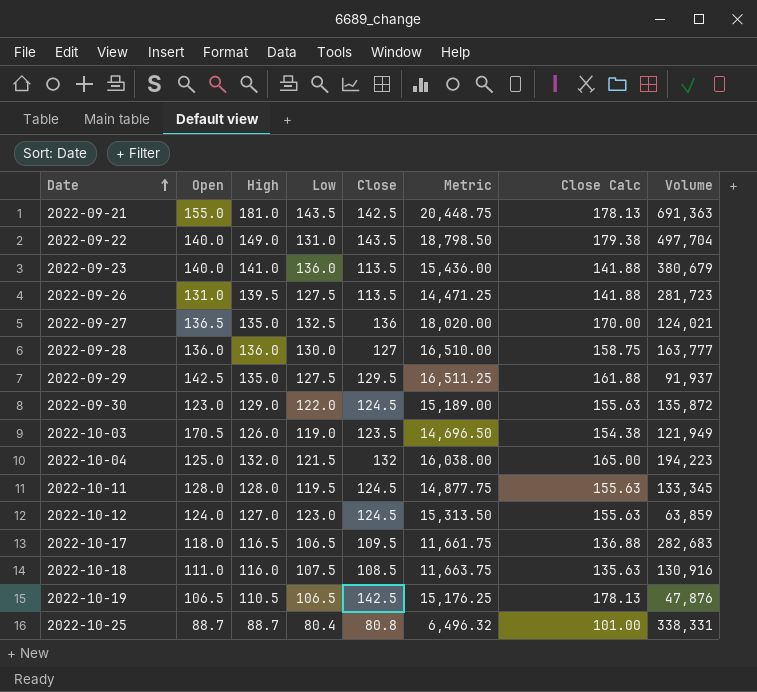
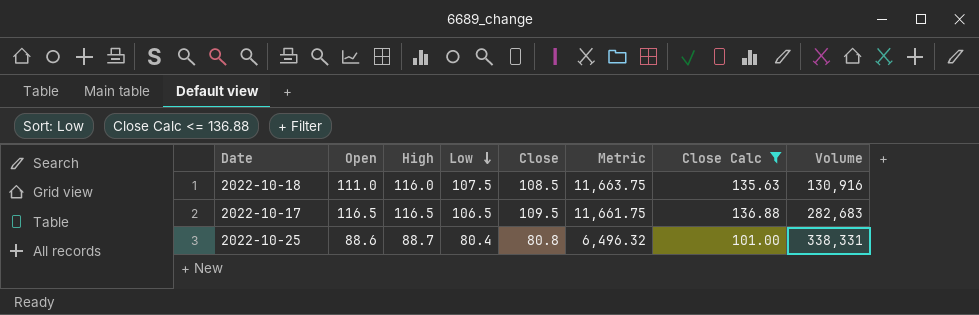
filter: none -> Close Calc <= 136.88
row order: Date ascending -> Low descending
2022-10-17 | Open: 118.0 -> 116.5
2022-10-25 | Open: 88.7 -> 88.6

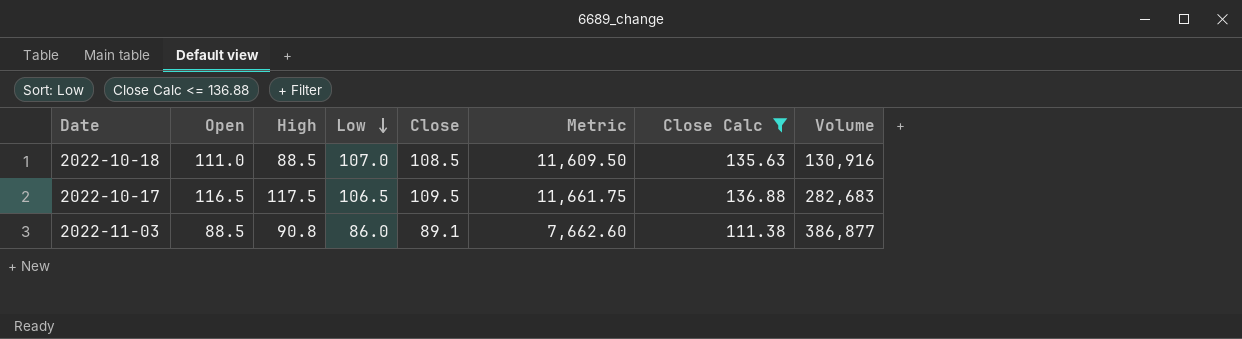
row 2022-10-25: 88.6 | 88.7 | 80.4 | 80.8 | 6,496.32 | 101.00 | 338,331 -> none
2022-10-18 | High: 116.0 -> 88.5
2022-10-18 | Low: 107.5 -> 107.0
2022-10-18 | Metric: 11,663.75 -> 11,609.50
2022-10-17 | High: 116.5 -> 117.5
row 2022-11-03: none -> 88.5 | 90.8 | 86.0 | 89.1 | 7,662.60 | 111.38 | 386,877

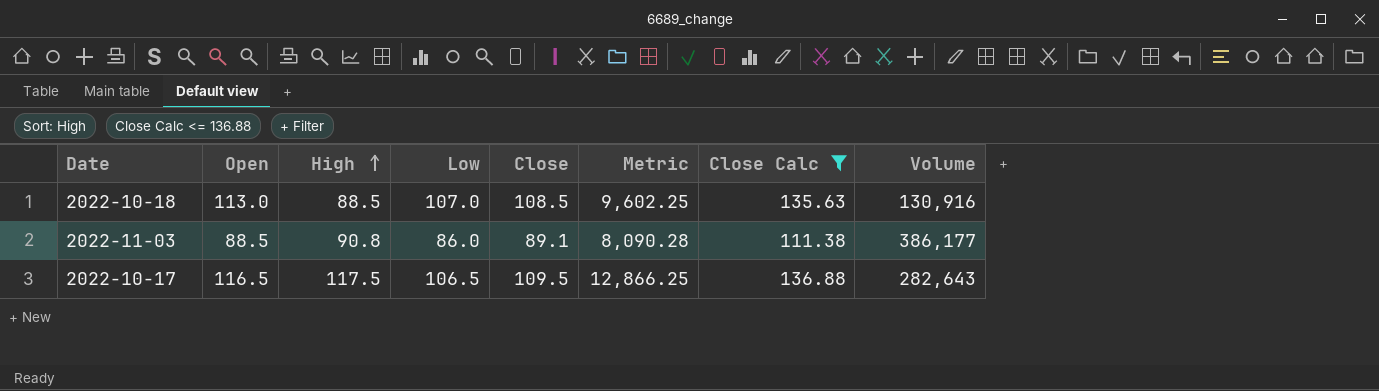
row order: Low descending -> High ascending
column Metric | formula: [Low] * [Close] -> [High] * [Close]
2022-10-18 | Open: 111.0 -> 113.0
2022-11-03 | Volume: 386,877 -> 386,177
2022-10-17 | Volume: 282,683 -> 282,643

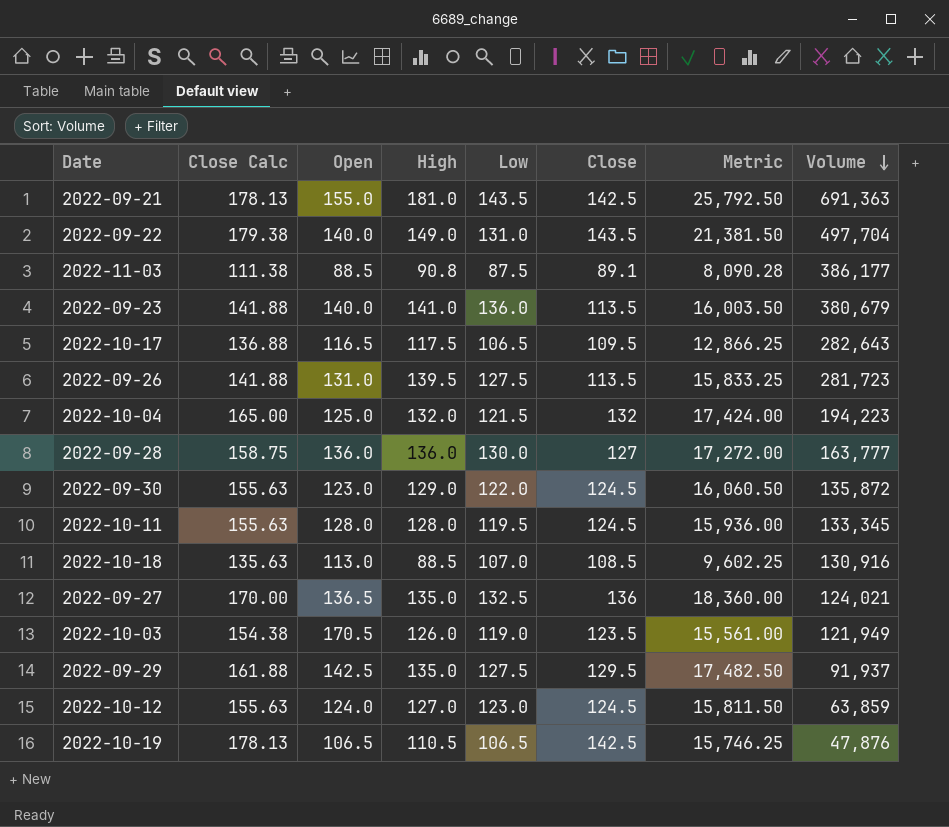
filter: Close Calc <= 136.88 -> none
row order: High ascending -> Volume descending
column Close Calc | position: 7 -> 2
2022-11-03 | Low: 86.0 -> 87.5

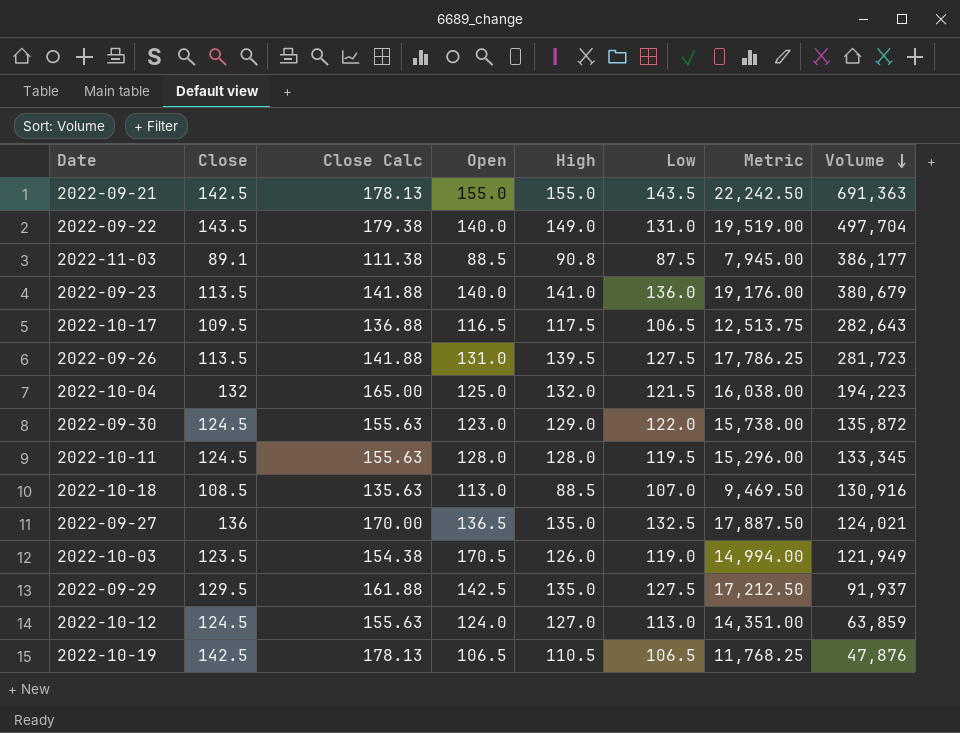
column Close | position: 6 -> 2
column Metric | formula: [High] * [Close] -> [High] * [Low]
row 2022-09-28: 158.75 | 136.0 | 136.0 | 130.0 | 127 | 17,272.00 | 163,777 -> none
2022-09-21 | High: 181.0 -> 155.0
2022-10-12 | Low: 123.0 -> 113.0

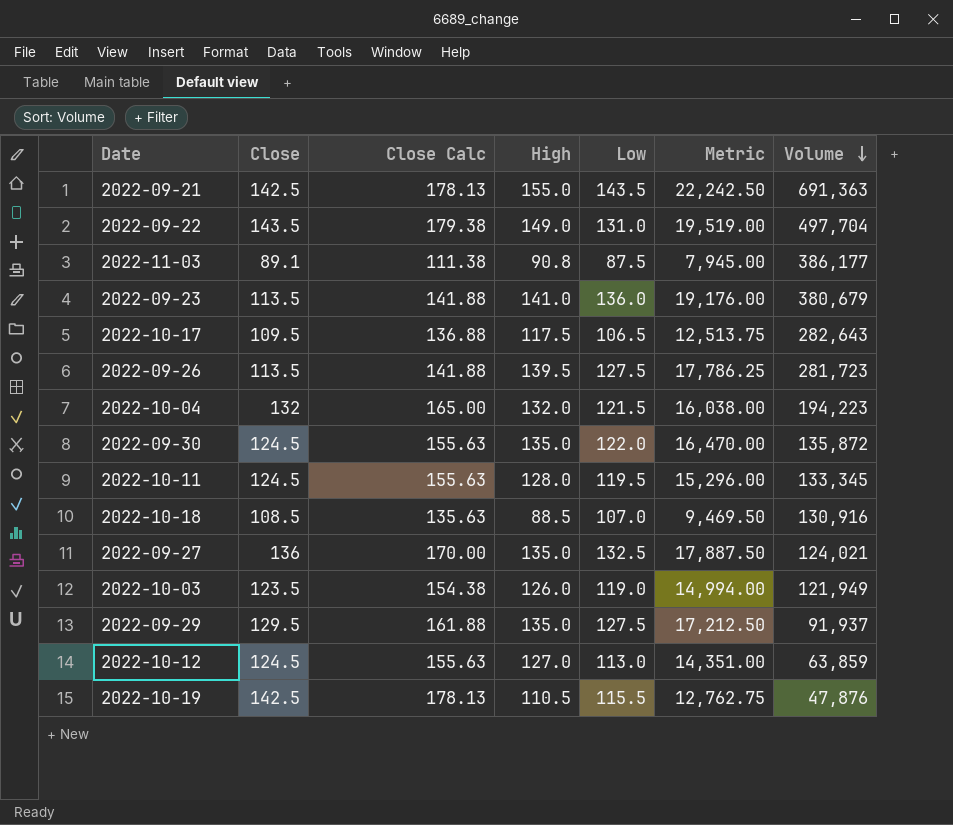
column Open | position: 4 -> none
2022-09-30 | High: 129.0 -> 135.0
2022-09-30 | Metric: 15,738.00 -> 16,470.00
2022-10-19 | Low: 106.5 -> 115.5
2022-10-19 | Metric: 11,768.25 -> 12,762.75

